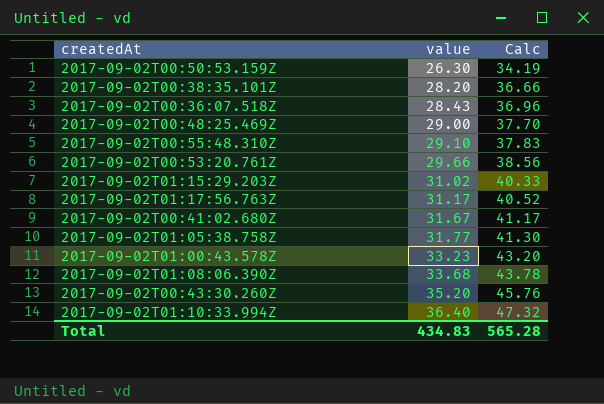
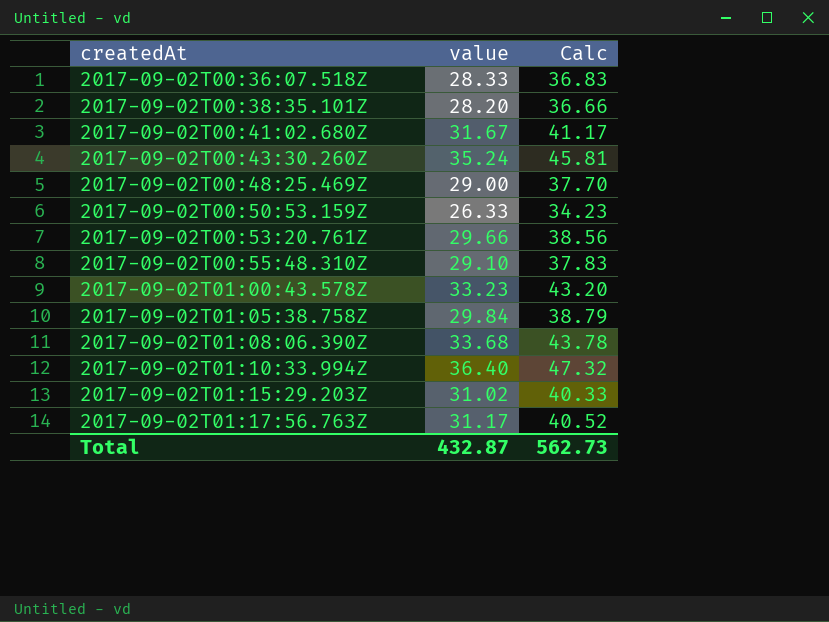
row order: value ascending -> createdAt ascending
2017-09-02T00:36:07.518Z | value: 28.43 -> 28.33
2017-09-02T00:36:07.518Z | Calc: 36.96 -> 36.83
2017-09-02T00:43:30.260Z | value: 35.20 -> 35.24
2017-09-02T00:43:30.260Z | Calc: 45.76 -> 45.81
2017-09-02T00:50:53.159Z | value: 26.30 -> 26.33
2017-09-02T00:50:53.159Z | Calc: 34.19 -> 34.23
2017-09-02T01:05:38.758Z | value: 31.77 -> 29.84
2017-09-02T01:05:38.758Z | Calc: 41.30 -> 38.79
Total | value: 434.83 -> 432.87
Total | Calc: 565.28 -> 562.73

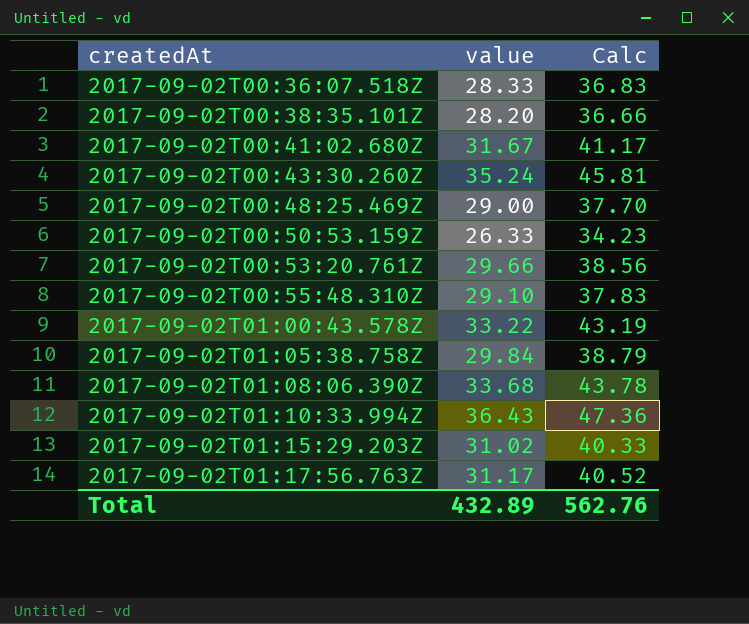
2017-09-02T01:00:43.578Z | value: 33.23 -> 33.22
2017-09-02T01:00:43.578Z | Calc: 43.20 -> 43.19
2017-09-02T01:10:33.994Z | value: 36.40 -> 36.43
2017-09-02T01:10:33.994Z | Calc: 47.32 -> 47.36
Total | value: 432.87 -> 432.89
Total | Calc: 562.73 -> 562.76

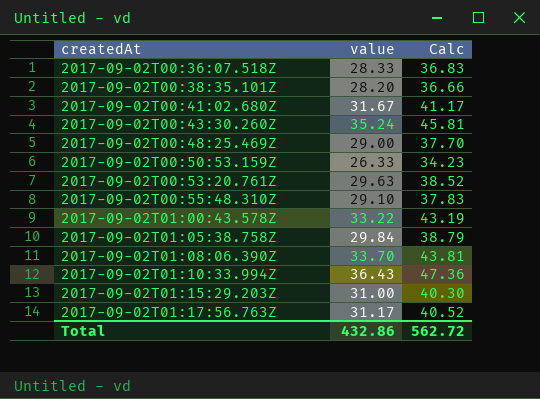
2017-09-02T00:53:20.761Z | value: 29.66 -> 29.63
2017-09-02T00:53:20.761Z | Calc: 38.56 -> 38.52
2017-09-02T01:08:06.390Z | value: 33.68 -> 33.70
2017-09-02T01:08:06.390Z | Calc: 43.78 -> 43.81
2017-09-02T01:15:29.203Z | value: 31.02 -> 31.00
2017-09-02T01:15:29.203Z | Calc: 40.33 -> 40.30
Total | value: 432.89 -> 432.86
Total | Calc: 562.76 -> 562.72

